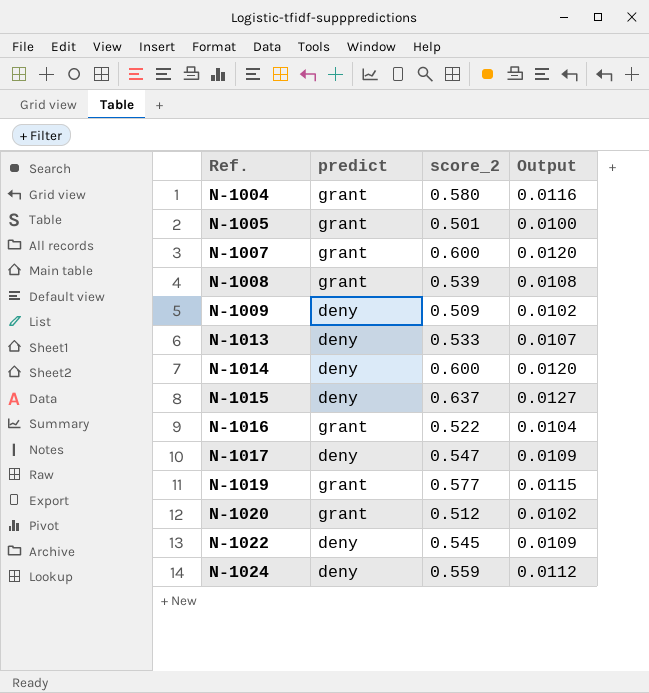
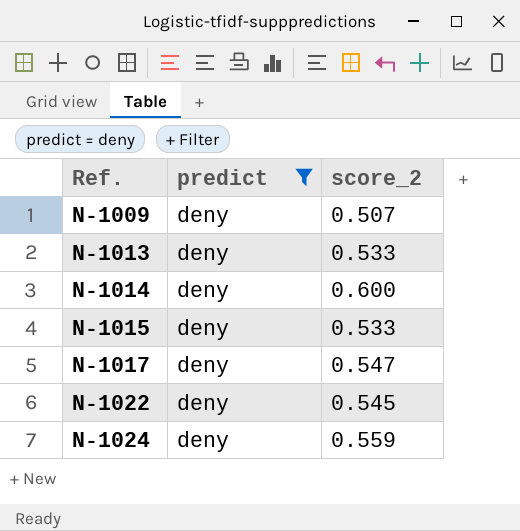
filter: none -> predict = deny
column Output | formula: [score_2] * 0.02 -> none
N-1009 | score_2: 0.509 -> 0.507
N-1015 | score_2: 0.637 -> 0.533

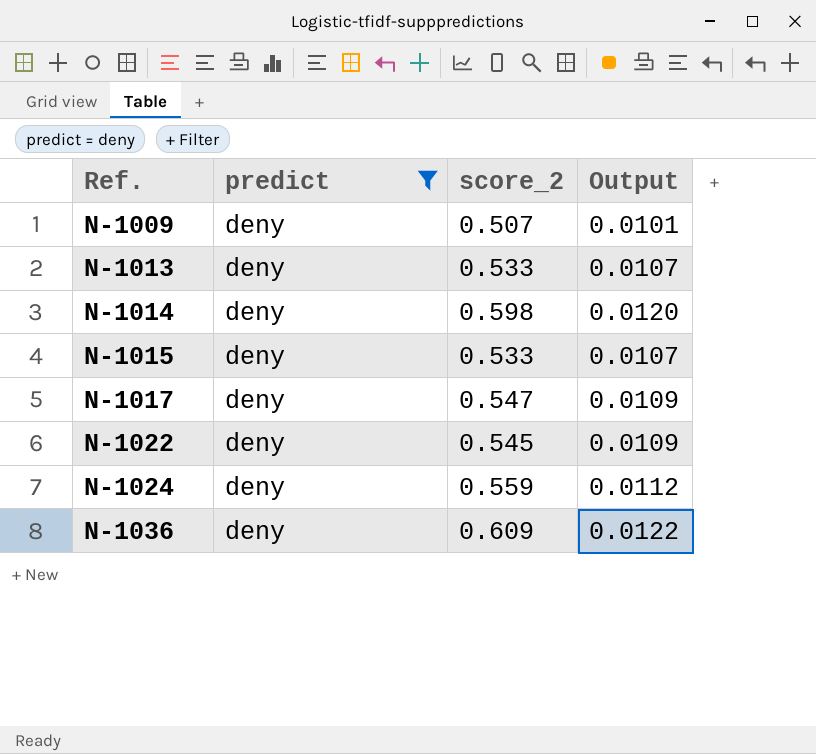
column Output | formula: none -> [score_2] * 0.02
N-1014 | score_2: 0.600 -> 0.598
row N-1036: none -> deny | 0.609 | 0.0122

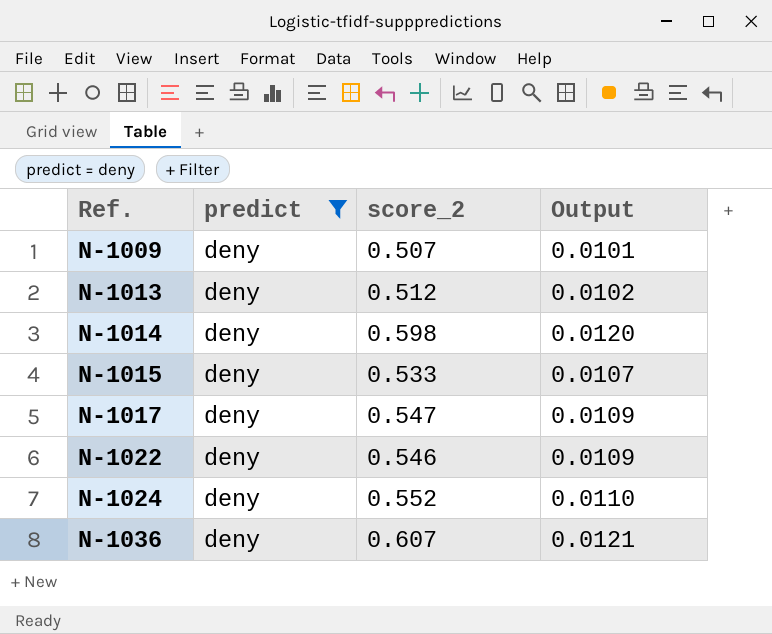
N-1013 | score_2: 0.533 -> 0.512
N-1013 | Output: 0.0107 -> 0.0102
N-1022 | score_2: 0.545 -> 0.546
N-1024 | score_2: 0.559 -> 0.552
N-1024 | Output: 0.0112 -> 0.0110
N-1036 | score_2: 0.609 -> 0.607
N-1036 | Output: 0.0122 -> 0.0121

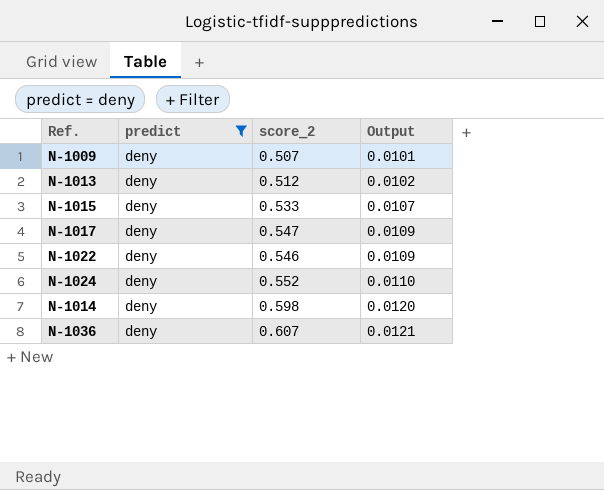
row order: Ref. ascending -> Output ascending

